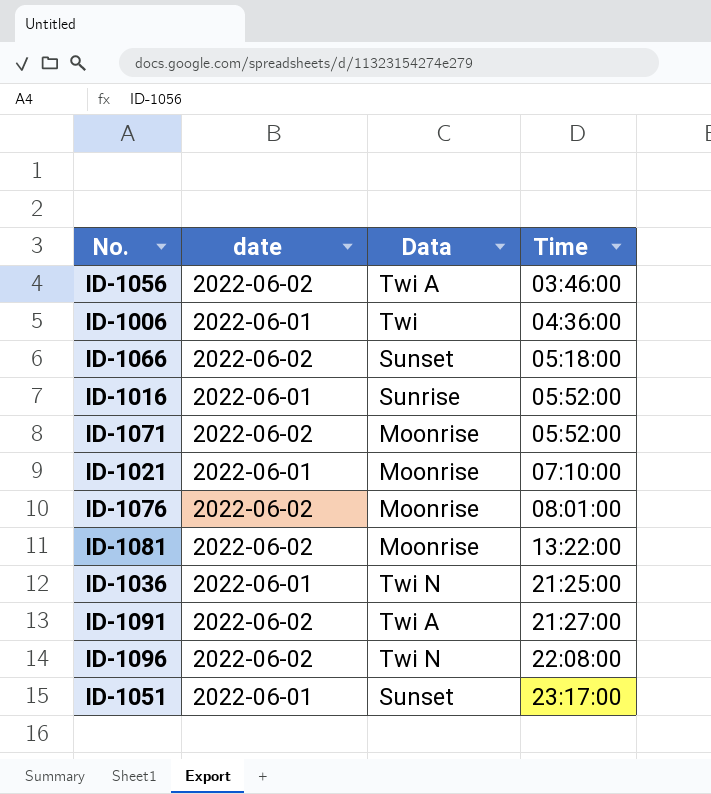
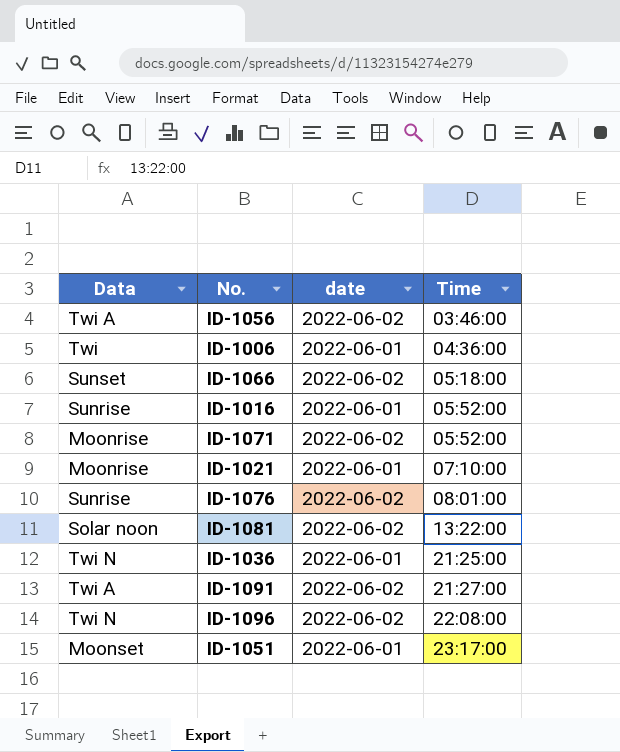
column Data | position: 3 -> 1
ID-1076 | Data: Moonrise -> Sunrise
ID-1081 | Data: Moonrise -> Solar noon
ID-1051 | Data: Sunset -> Moonset

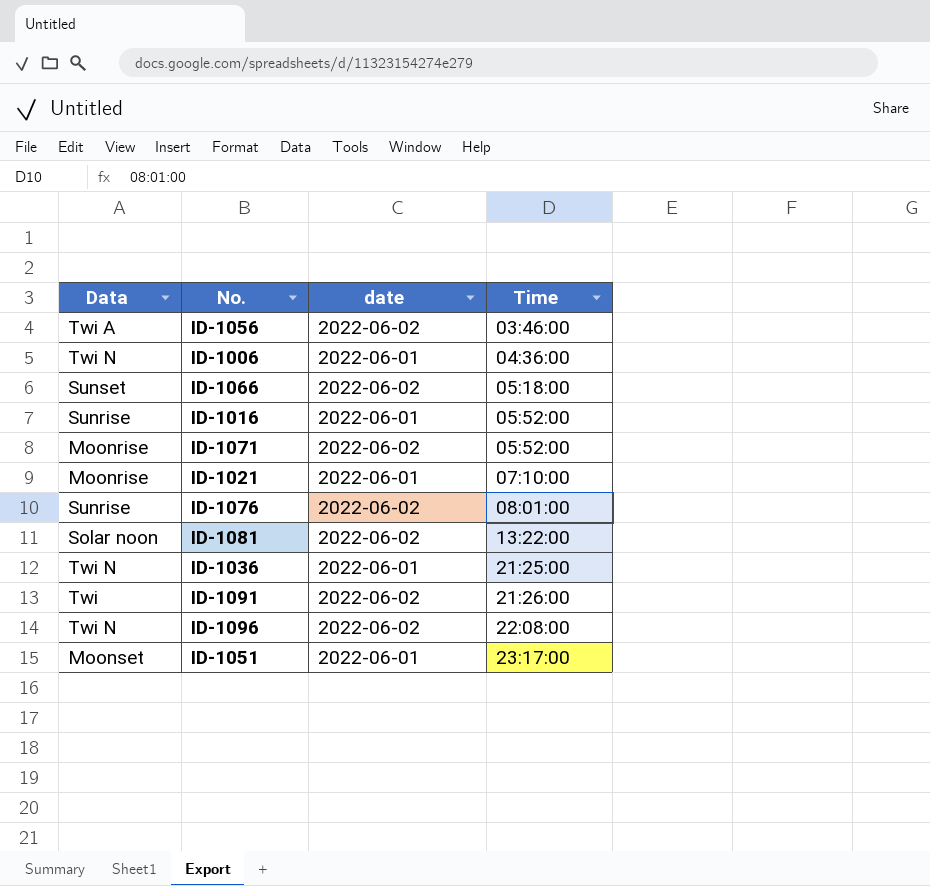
ID-1006 | Data: Twi -> Twi N
ID-1091 | Data: Twi A -> Twi
ID-1091 | Time: 21:27:00 -> 21:26:00

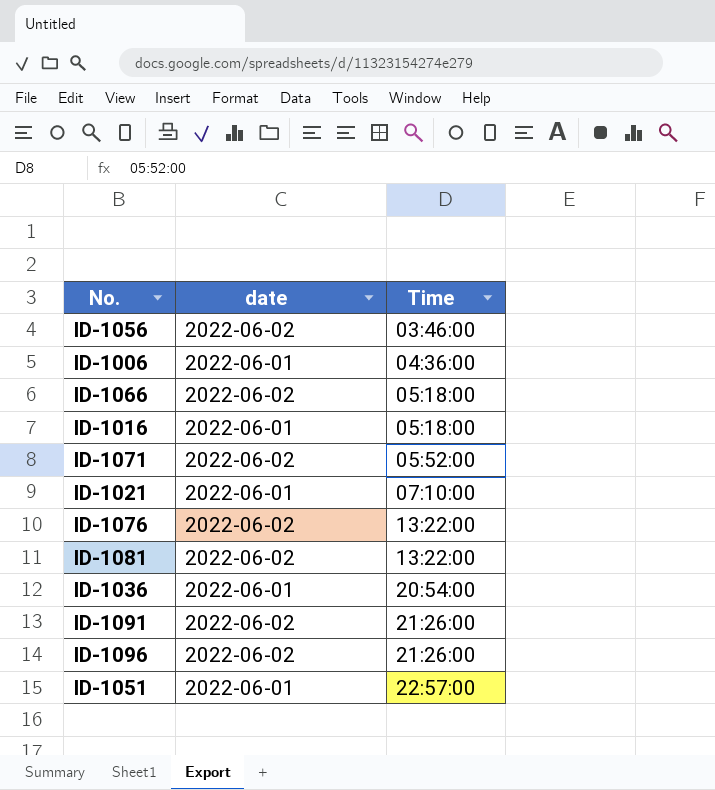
column Data | position: 1 -> none
ID-1016 | Time: 05:52:00 -> 05:18:00
ID-1076 | Time: 08:01:00 -> 13:22:00
ID-1036 | Time: 21:25:00 -> 20:54:00
ID-1096 | Time: 22:08:00 -> 21:26:00
ID-1051 | Time: 23:17:00 -> 22:57:00

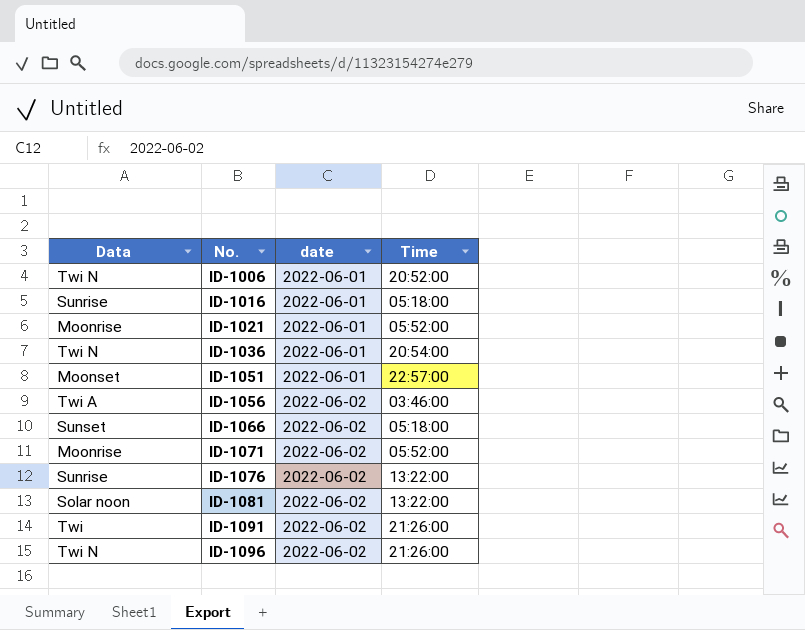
row order: Time ascending -> No. ascending
column Data | position: none -> 1
ID-1006 | Time: 04:36:00 -> 20:52:00
ID-1021 | Time: 07:10:00 -> 05:52:00

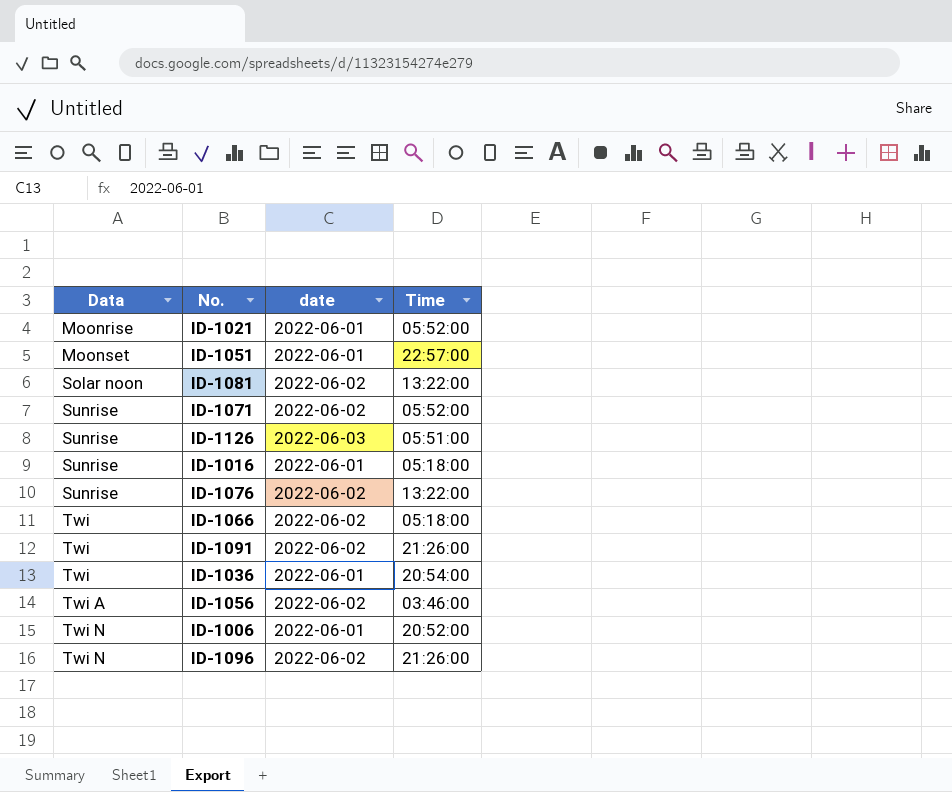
row order: No. ascending -> Data ascending
ID-1071 | Data: Moonrise -> Sunrise
row ID-1126: none -> Sunrise | 2022-06-03 | 05:51:00
ID-1066 | Data: Sunset -> Twi
ID-1036 | Data: Twi N -> Twi

